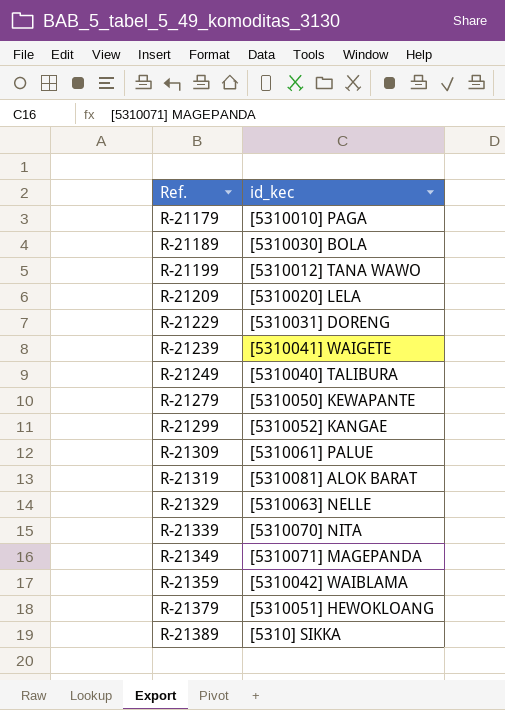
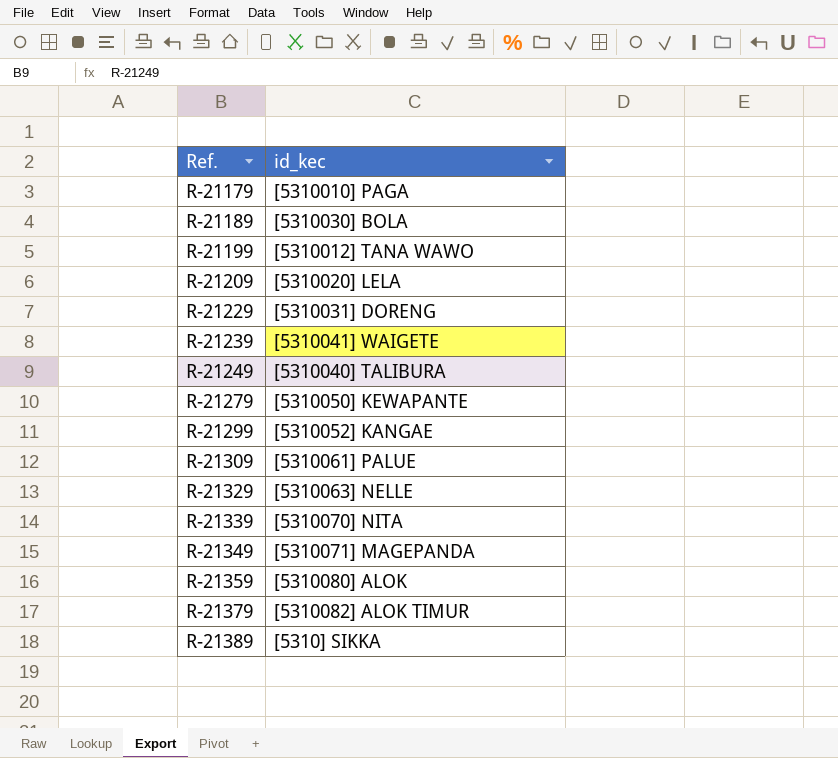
row R-21319: [5310081] ALOK BARAT -> none
R-21359 | id_kec: [5310042] WAIBLAMA -> [5310080] ALOK
R-21379 | id_kec: [5310051] HEWOKLOANG -> [5310082] ALOK TIMUR

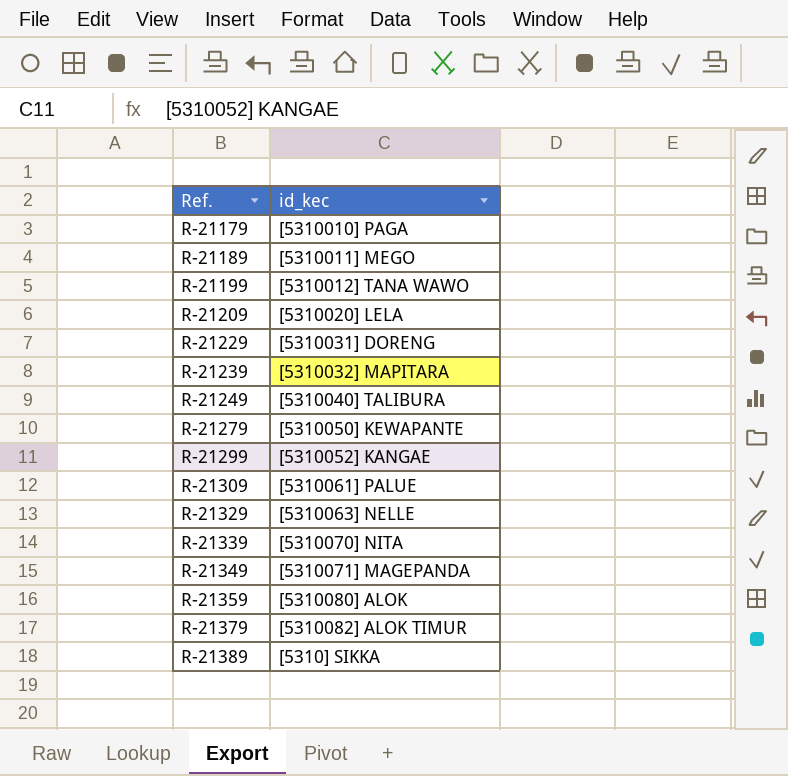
R-21189 | id_kec: [5310030] BOLA -> [5310011] MEGO
R-21239 | id_kec: [5310041] WAIGETE -> [5310032] MAPITARA

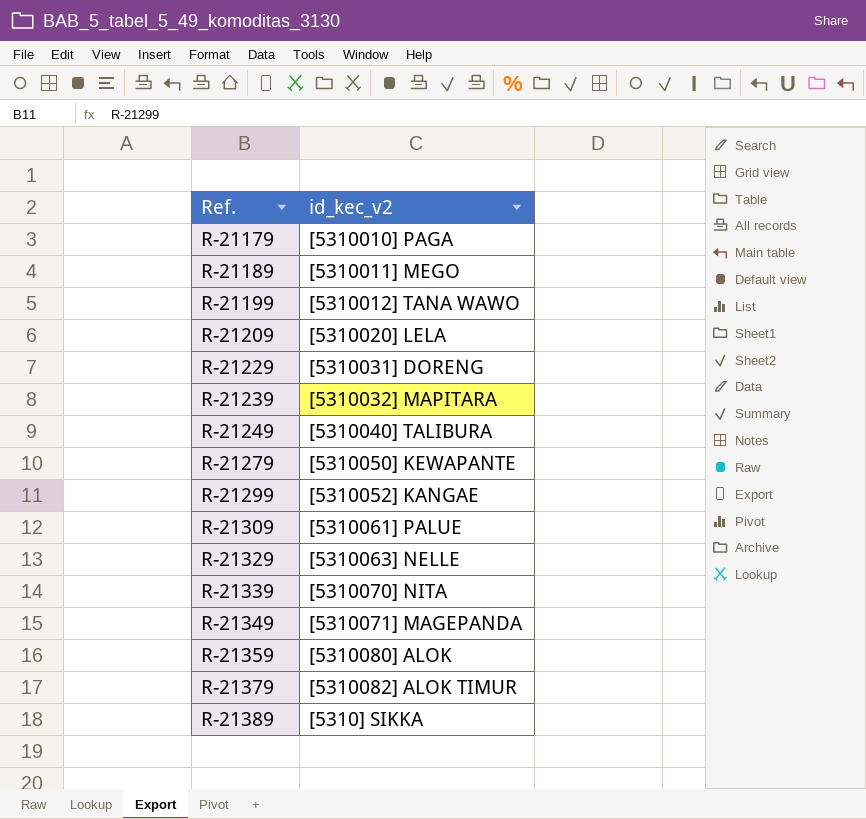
column name: id_kec -> id_kec_v2

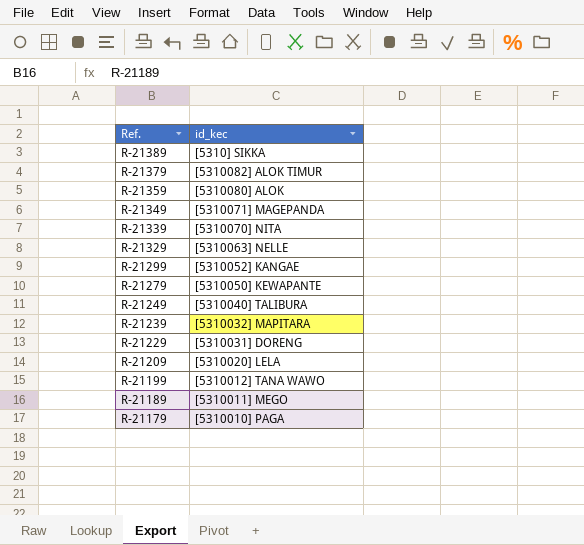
row order: Ref. ascending -> Ref. descending
column name: id_kec_v2 -> id_kec
row R-21309: [5310061] PALUE -> none

